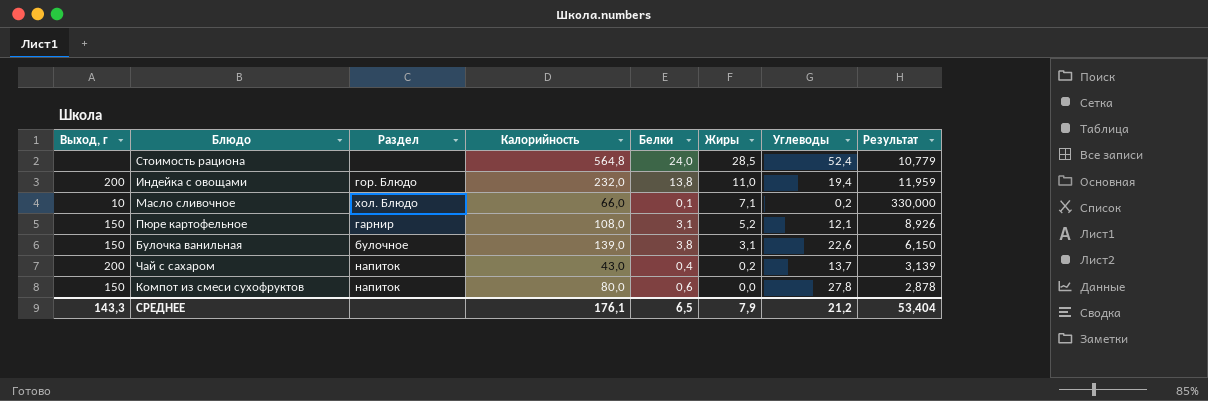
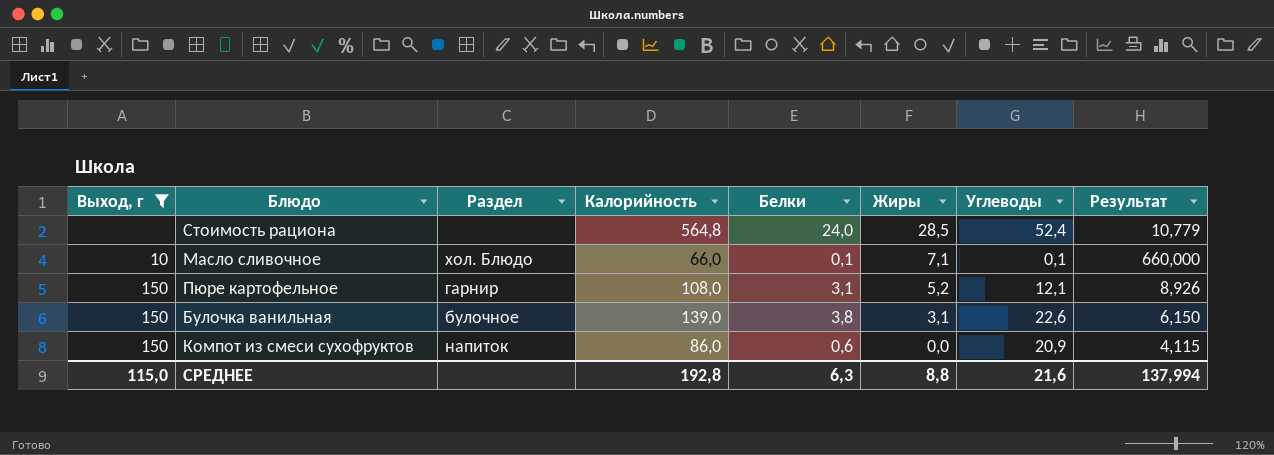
filter: none -> Выход, г != 200
Масло сливочное | Углеводы: 0,2 -> 0,1
Масло сливочное | Результат: 330,000 -> 660,000
Компот из смеси сухофруктов | Калорийность: 80,0 -> 86,0
Компот из смеси сухофруктов | Углеводы: 27,8 -> 20,9
Компот из смеси сухофруктов | Результат: 2,878 -> 4,115
СРЕДНЕЕ | Выход, г: 143,3 -> 115,0
СРЕДНЕЕ | Калорийность: 176,1 -> 192,8
СРЕДНЕЕ | Белки: 6,5 -> 6,3
СРЕДНЕЕ | Жиры: 7,9 -> 8,8
СРЕДНЕЕ | Углеводы: 21,2 -> 21,6
СРЕДНЕЕ | Результат: 53,404 -> 137,994

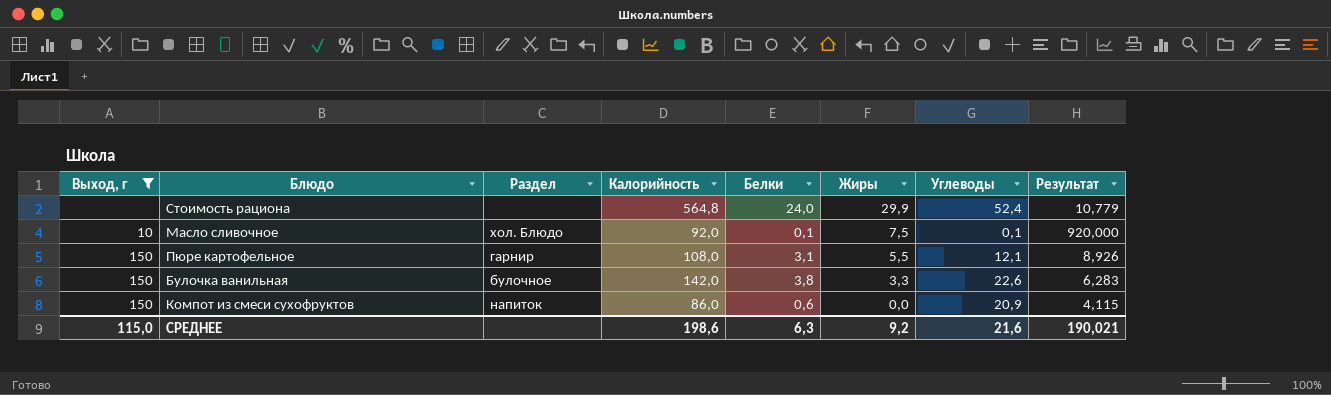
Стоимость рациона | Жиры: 28,5 -> 29,9
Масло сливочное | Калорийность: 66,0 -> 92,0
Масло сливочное | Жиры: 7,1 -> 7,5
Масло сливочное | Результат: 660,000 -> 920,000
Пюре картофельное | Жиры: 5,2 -> 5,5
Булочка ванильная | Калорийность: 139,0 -> 142,0
Булочка ванильная | Жиры: 3,1 -> 3,3
Булочка ванильная | Результат: 6,150 -> 6,283
СРЕДНЕЕ | Калорийность: 192,8 -> 198,6
СРЕДНЕЕ | Жиры: 8,8 -> 9,2
СРЕДНЕЕ | Результат: 137,994 -> 190,021

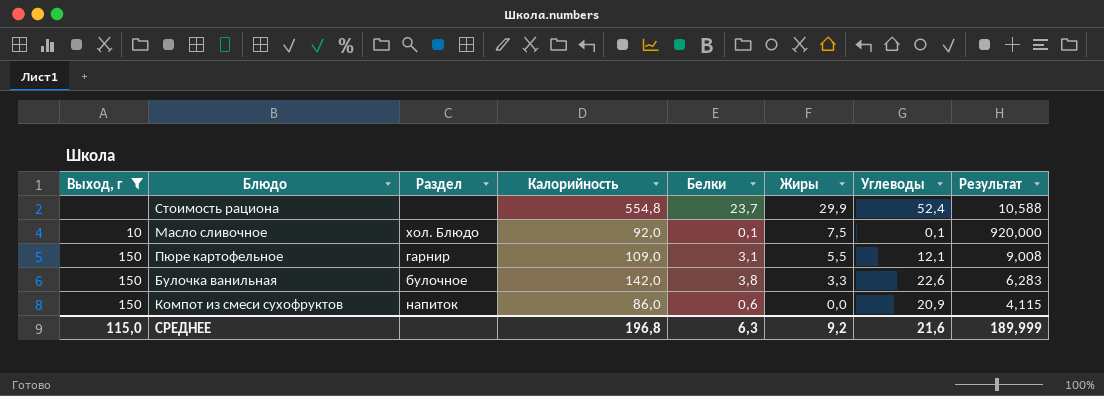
Стоимость рациона | Калорийность: 564,8 -> 554,8
Стоимость рациона | Белки: 24,0 -> 23,7
Стоимость рациона | Результат: 10,779 -> 10,588
Пюре картофельное | Калорийность: 108,0 -> 109,0
Пюре картофельное | Результат: 8,926 -> 9,008
СРЕДНЕЕ | Калорийность: 198,6 -> 196,8
СРЕДНЕЕ | Результат: 190,021 -> 189,999

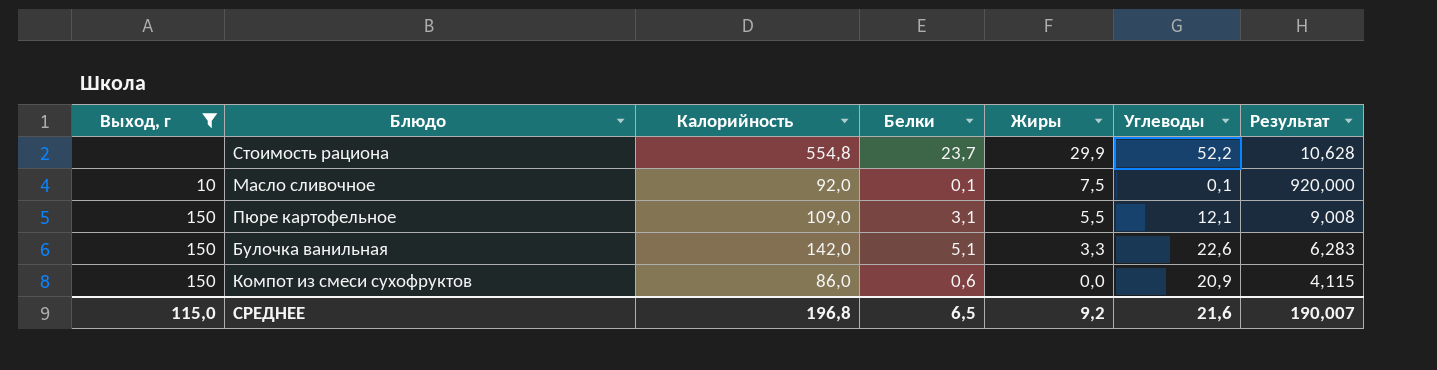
column Раздел | position: 3 -> none
Стоимость рациона | Углеводы: 52,4 -> 52,2
Стоимость рациона | Результат: 10,588 -> 10,628
Булочка ванильная | Белки: 3,8 -> 5,1
СРЕДНЕЕ | Белки: 6,3 -> 6,5
СРЕДНЕЕ | Результат: 189,999 -> 190,007

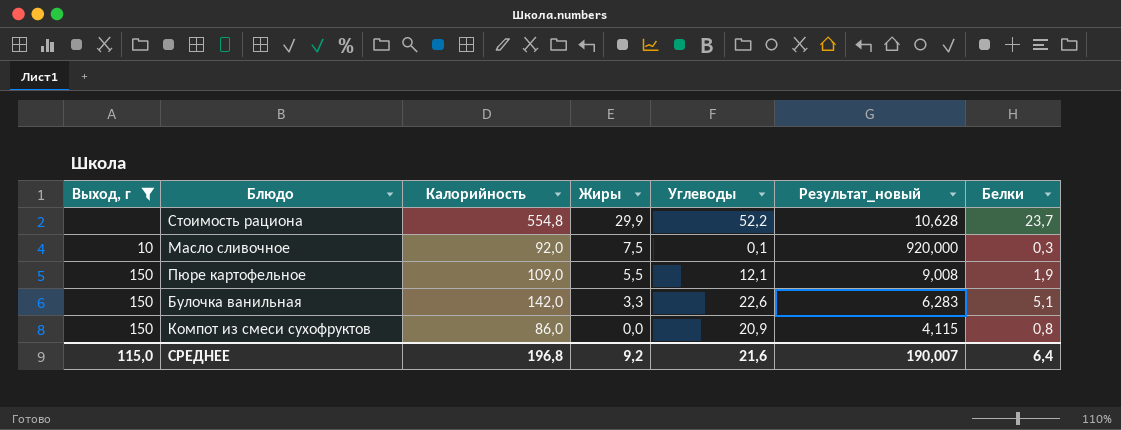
column name: Результат -> Результат_новый
column Белки | position: 4 -> 7
Масло сливочное | Белки: 0,1 -> 0,3
Пюре картофельное | Белки: 3,1 -> 1,9
Компот из смеси сухофруктов | Белки: 0,6 -> 0,8
СРЕДНЕЕ | Белки: 6,5 -> 6,4

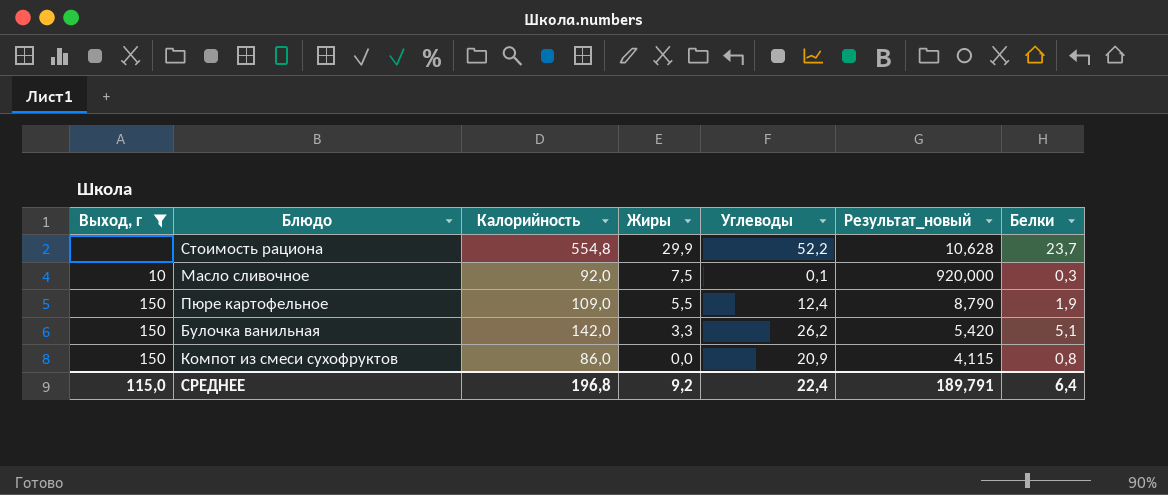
Пюре картофельное | Углеводы: 12,1 -> 12,4
Пюре картофельное | Результат_новый: 9,008 -> 8,790
Булочка ванильная | Углеводы: 22,6 -> 26,2
Булочка ванильная | Результат_новый: 6,283 -> 5,420
СРЕДНЕЕ | Углеводы: 21,6 -> 22,4
СРЕДНЕЕ | Результат_новый: 190,007 -> 189,791

